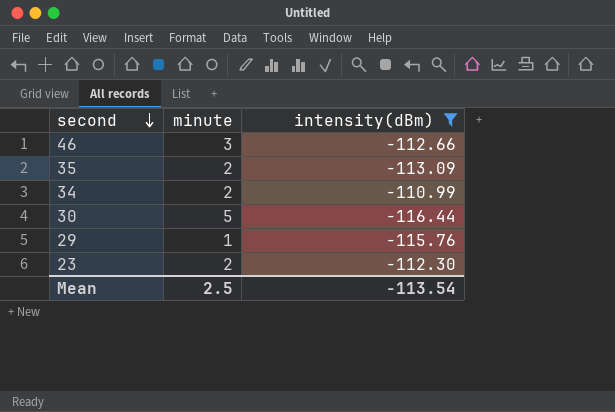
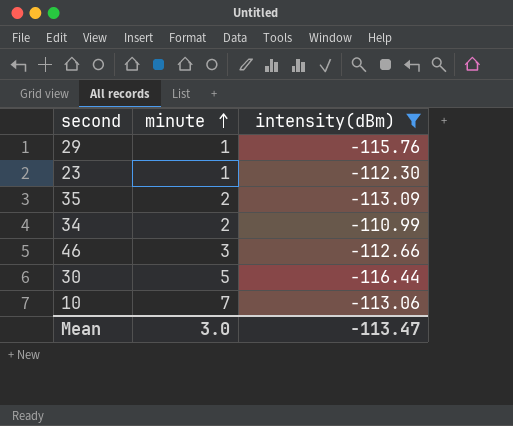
row order: second descending -> minute ascending
23 | minute: 2 -> 1
row 10: none -> 7 | -113.06
Mean | minute: 2.5 -> 3.0
Mean | intensity(dBm): -113.54 -> -113.47

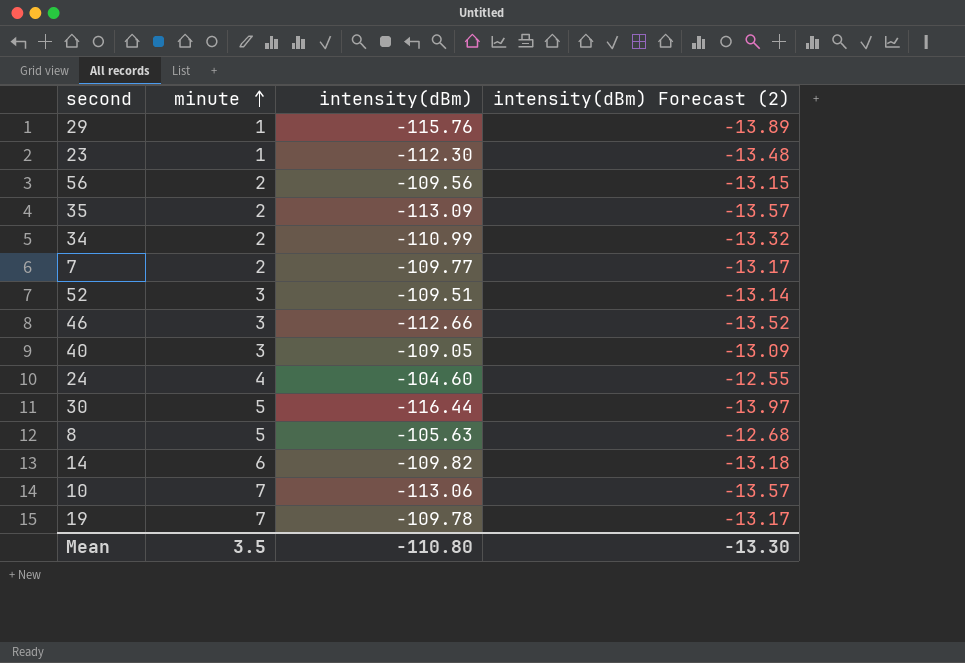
filter: intensity(dBm) <= -110.99 -> none
column intensity(dBm) Forecast (2) | formula: none -> [intensity(dBm)] * 0.12
Mean | minute: 3.0 -> 3.5
Mean | intensity(dBm): -113.47 -> -110.80

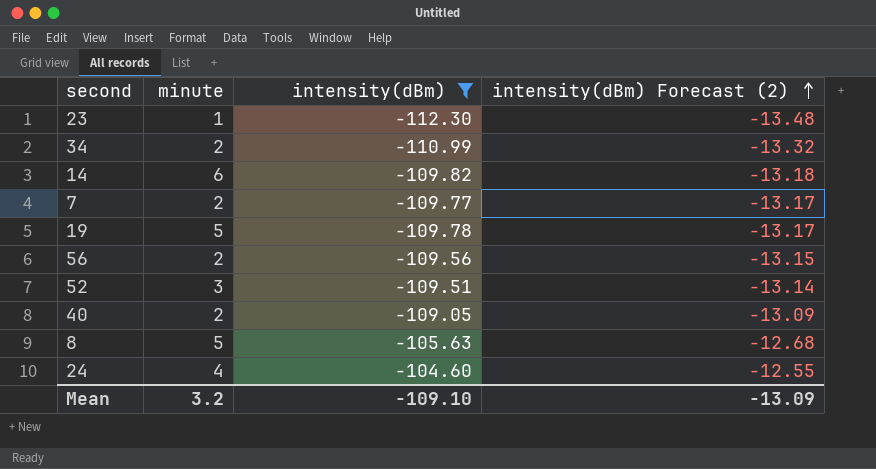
filter: none -> intensity(dBm) >= -112.30
row order: minute ascending -> intensity(dBm) Forecast (2) ascending
19 | minute: 7 -> 5
40 | minute: 3 -> 2
Mean | minute: 3.5 -> 3.2
Mean | intensity(dBm): -110.80 -> -109.10
Mean | intensity(dBm) Forecast (2): -13.30 -> -13.09

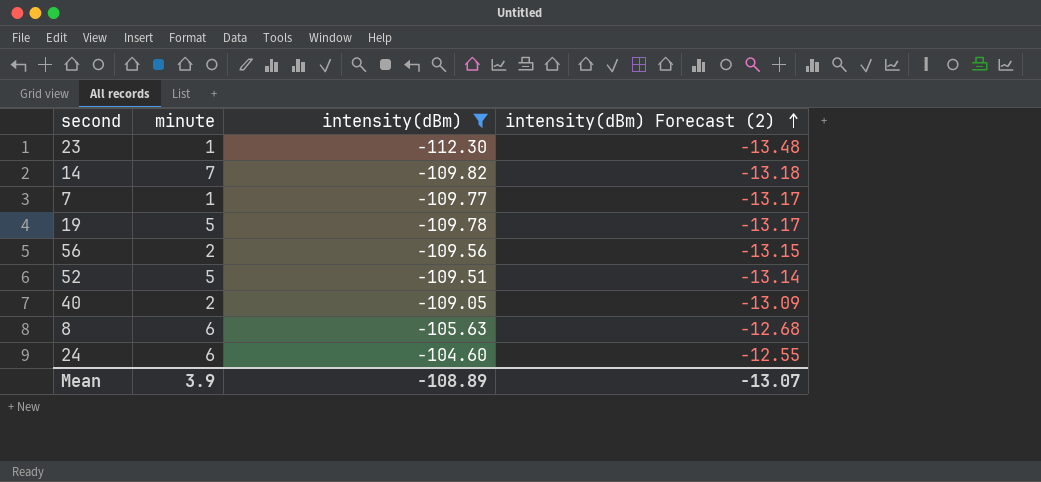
row 34: 2 | -110.99 | -13.32 -> none
14 | minute: 6 -> 7
7 | minute: 2 -> 1
52 | minute: 3 -> 5
8 | minute: 5 -> 6
24 | minute: 4 -> 6
Mean | minute: 3.2 -> 3.9
Mean | intensity(dBm): -109.10 -> -108.89
Mean | intensity(dBm) Forecast (2): -13.09 -> -13.07

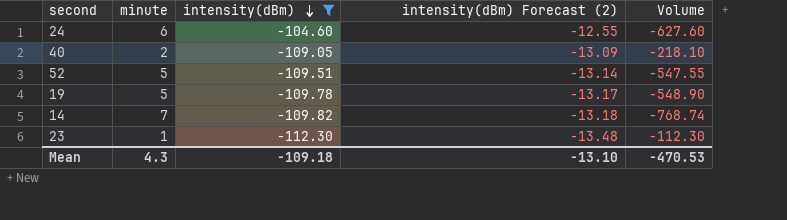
row order: intensity(dBm) Forecast (2) ascending -> intensity(dBm) descending
column Volume | formula: none -> [minute] * [intensity(dBm)]
row 7: 1 | -109.77 | -13.17 -> none
row 56: 2 | -109.56 | -13.15 -> none
row 8: 6 | -105.63 | -12.68 -> none
Mean | minute: 3.9 -> 4.3
Mean | intensity(dBm): -108.89 -> -109.18
Mean | intensity(dBm) Forecast (2): -13.07 -> -13.10

